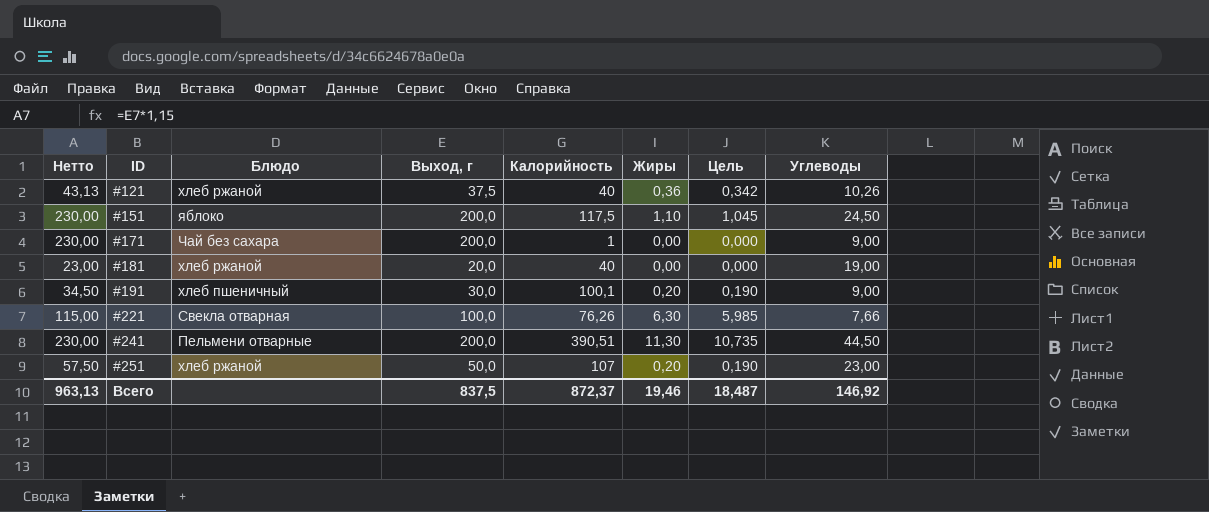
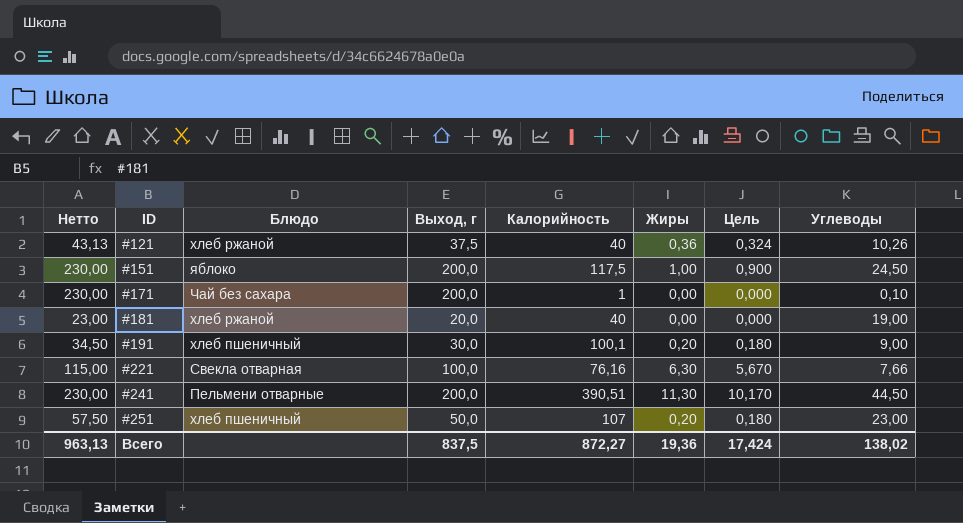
column Цель | formula: [Жиры] * 0,95 -> [Жиры] * 0,9
#151 | Жиры: 1,10 -> 1,00
#171 | Углеводы: 9,00 -> 0,10
#221 | Калорийность: 76,26 -> 76,16
#251 | Блюдо: хлеб ржаной -> хлеб пшеничный
Всего | Калорийность: 872,37 -> 872,27
Всего | Жиры: 19,46 -> 19,36
Всего | Цель: 18,487 -> 17,424
Всего | Углеводы: 146,92 -> 138,02

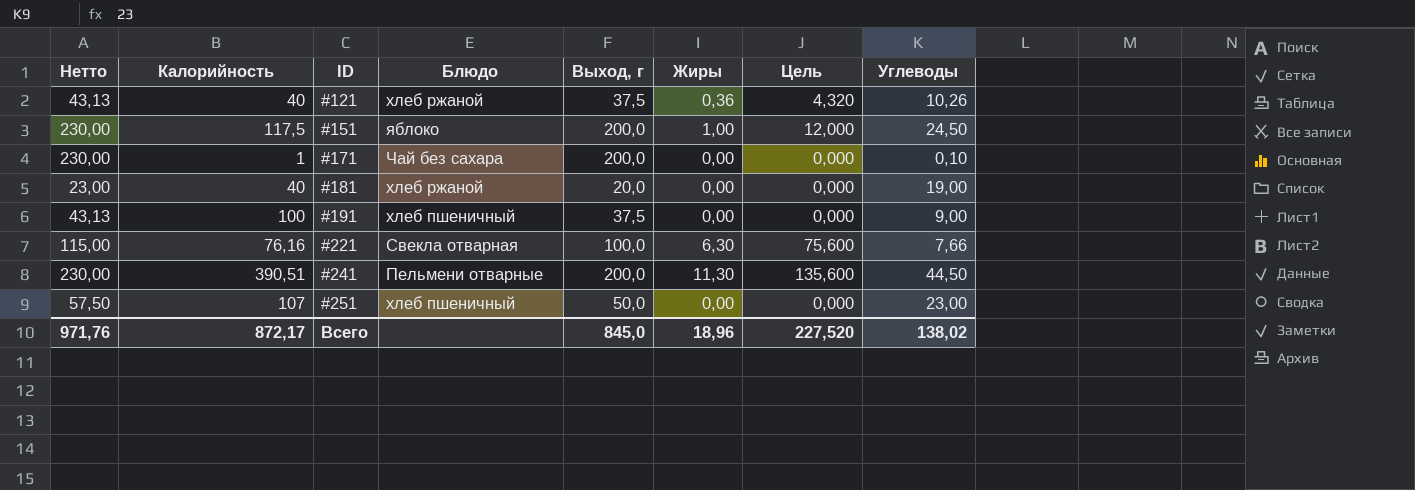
column Калорийность | position: 5 -> 2
column Цель | formula: [Жиры] * 0,9 -> [Жиры] * 12
#191 | Нетто: 34,50 -> 43,13
#191 | Калорийность: 100,1 -> 100
#191 | Выход, г: 30,0 -> 37,5
#191 | Жиры: 0,20 -> 0,00
#251 | Жиры: 0,20 -> 0,00
Всего | Нетто: 963,13 -> 971,76
Всего | Калорийность: 872,27 -> 872,17
Всего | Выход, г: 837,5 -> 845,0
Всего | Жиры: 19,36 -> 18,96
Всего | Цель: 17,424 -> 227,520

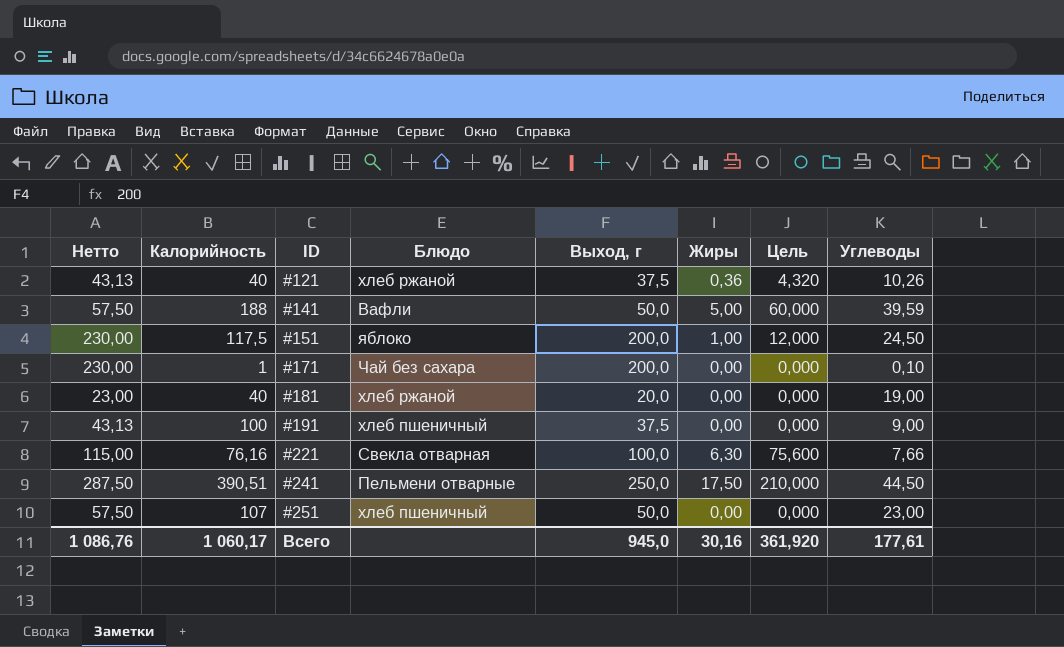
row #141: none -> 57,50 | 188 | Вафли | 50,0 | 5,00 | 60,000 | 39,59
#241 | Нетто: 230,00 -> 287,50
#241 | Выход, г: 200,0 -> 250,0
#241 | Жиры: 11,30 -> 17,50
#241 | Цель: 135,600 -> 210,000
Всего | Нетто: 971,76 -> 1 086,76
Всего | Калорийность: 872,17 -> 1 060,17
Всего | Выход, г: 845,0 -> 945,0
Всего | Жиры: 18,96 -> 30,16
Всего | Цель: 227,520 -> 361,920
Всего | Углеводы: 138,02 -> 177,61

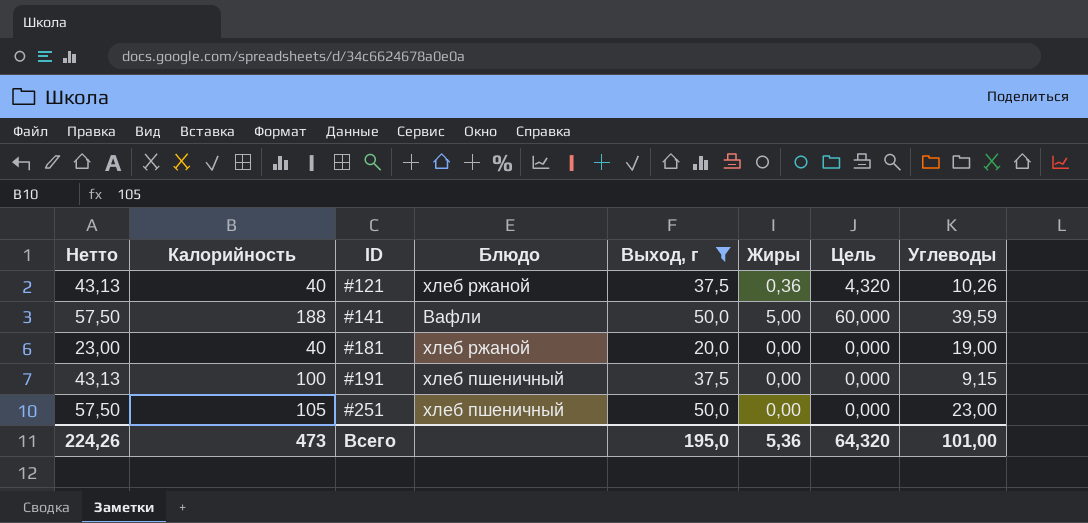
filter: none -> Выход, г <= 50,0
#191 | Углеводы: 9,00 -> 9,15
#251 | Калорийность: 107 -> 105
Всего | Нетто: 1 086,76 -> 224,26
Всего | Калорийность: 1 060,17 -> 473
Всего | Выход, г: 945,0 -> 195,0
Всего | Жиры: 30,16 -> 5,36
Всего | Цель: 361,920 -> 64,320
Всего | Углеводы: 177,61 -> 101,00

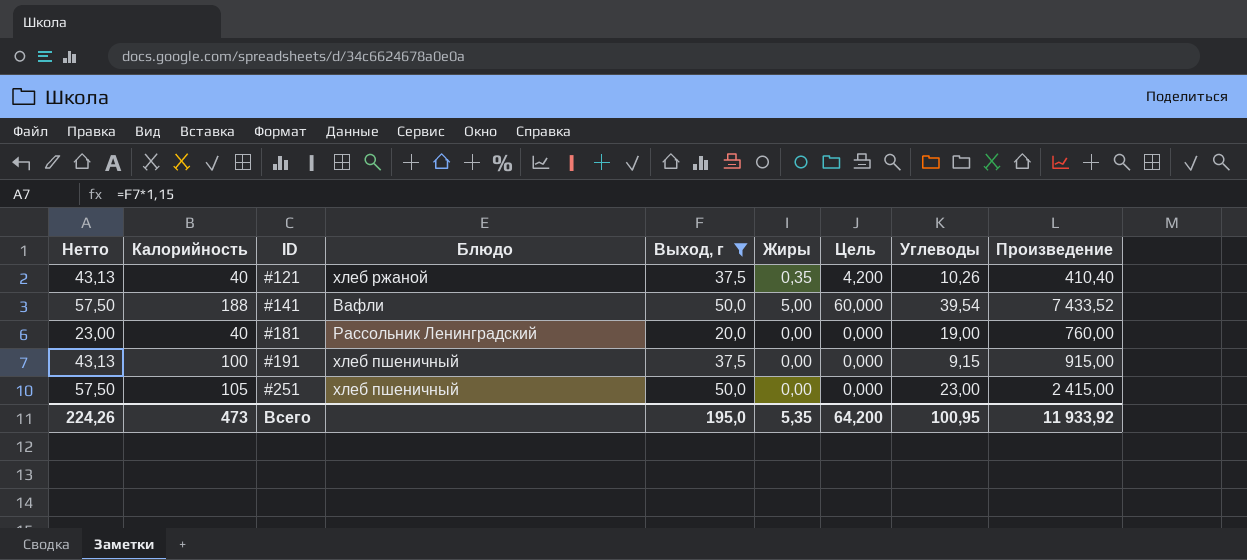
column Произведение | formula: none -> [Калорийность] * [Углеводы]
#121 | Жиры: 0,36 -> 0,35
#121 | Цель: 4,320 -> 4,200
#141 | Углеводы: 39,59 -> 39,54
#181 | Блюдо: хлеб ржаной -> Рассольник Ленинградский
Всего | Жиры: 5,36 -> 5,35
Всего | Цель: 64,320 -> 64,200
Всего | Углеводы: 101,00 -> 100,95

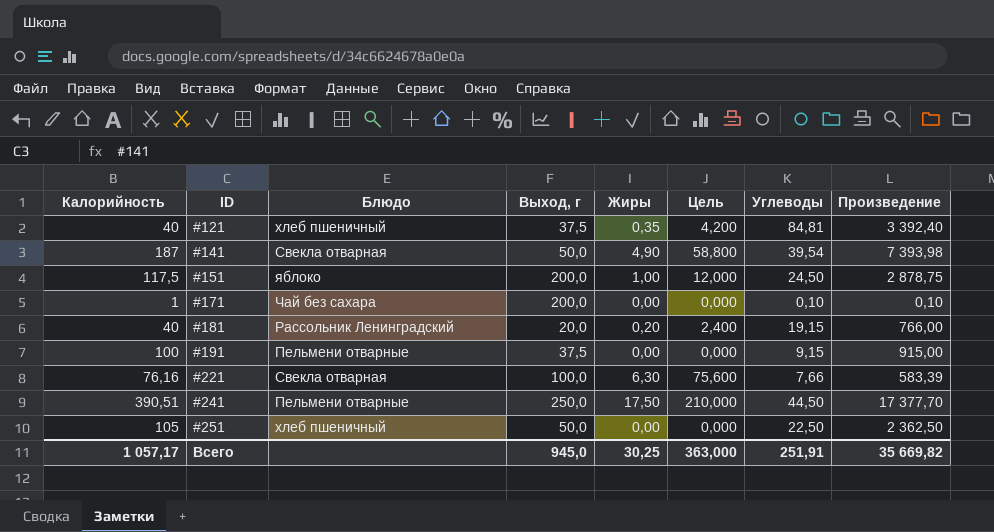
filter: Выход, г <= 50,0 -> none
column Нетто | formula: [Выход, г] * 1,15 -> none
#121 | Блюдо: хлеб ржаной -> хлеб пшеничный
#121 | Углеводы: 10,26 -> 84,81
#121 | Произведение: 410,40 -> 3 392,40
#141 | Калорийность: 188 -> 187
#141 | Блюдо: Вафли -> Свекла отварная
#141 | Жиры: 5,00 -> 4,90
#141 | Цель: 60,000 -> 58,800
#141 | Произведение: 7 433,52 -> 7 393,98
#181 | Жиры: 0,00 -> 0,20
#181 | Цель: 0,000 -> 2,400
#181 | Углеводы: 19,00 -> 19,15
#181 | Произведение: 760,00 -> 766,00
#191 | Блюдо: хлеб пшеничный -> Пельмени отварные
#251 | Углеводы: 23,00 -> 22,50
#251 | Произведение: 2 415,00 -> 2 362,50
Всего | Калорийность: 473 -> 1 057,17
Всего | Выход, г: 195,0 -> 945,0
Всего | Жиры: 5,35 -> 30,25
Всего | Цель: 64,200 -> 363,000
Всего | Углеводы: 100,95 -> 251,91
Всего | Произведение: 11 933,92 -> 35 669,82

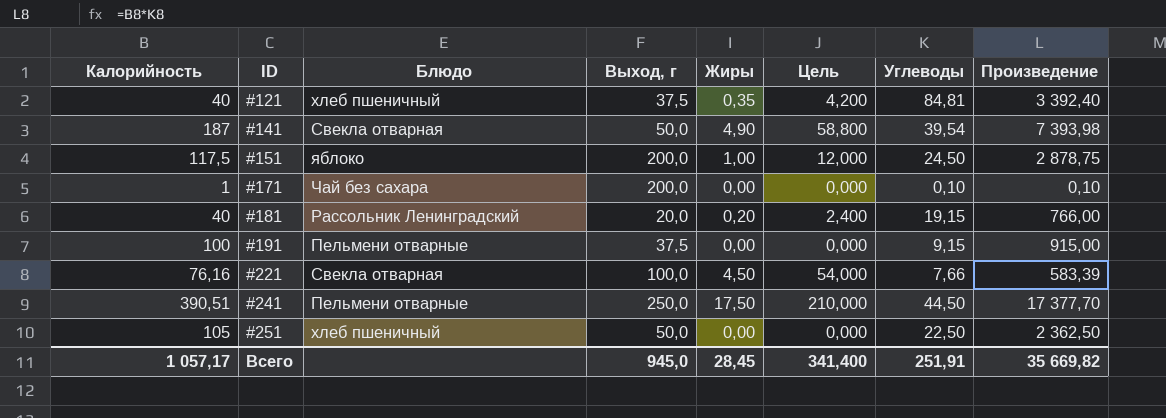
#221 | Жиры: 6,30 -> 4,50
#221 | Цель: 75,600 -> 54,000
Всего | Жиры: 30,25 -> 28,45
Всего | Цель: 363,000 -> 341,400

